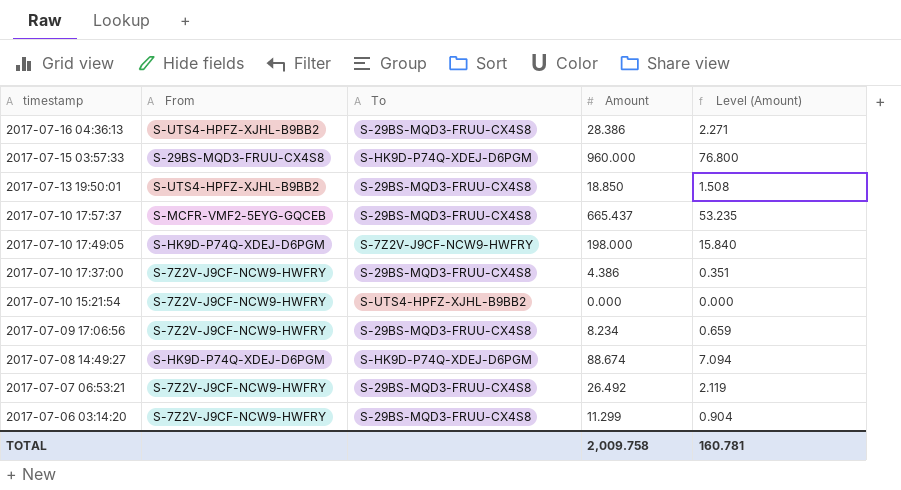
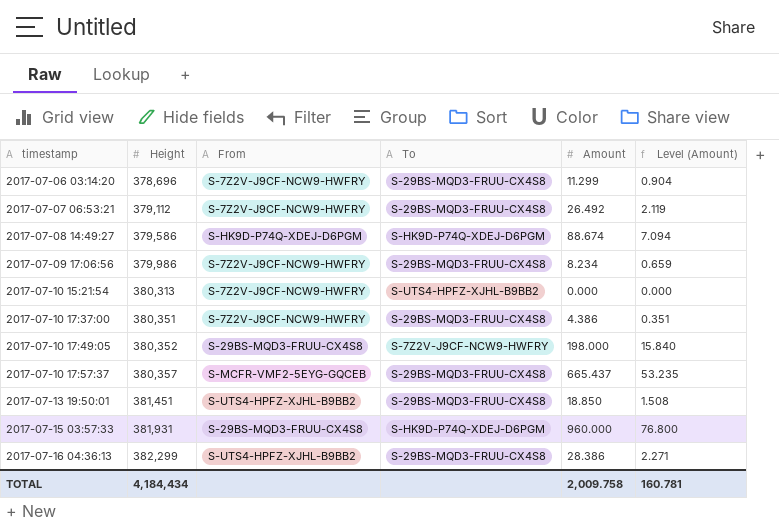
row order: timestamp descending -> timestamp ascending
column Height | position: none -> 2
2017-07-10 17:49:05 | From: S-HK9D-P74Q-XDEJ-D6PGM -> S-29BS-MQD3-FRUU-CX4S8

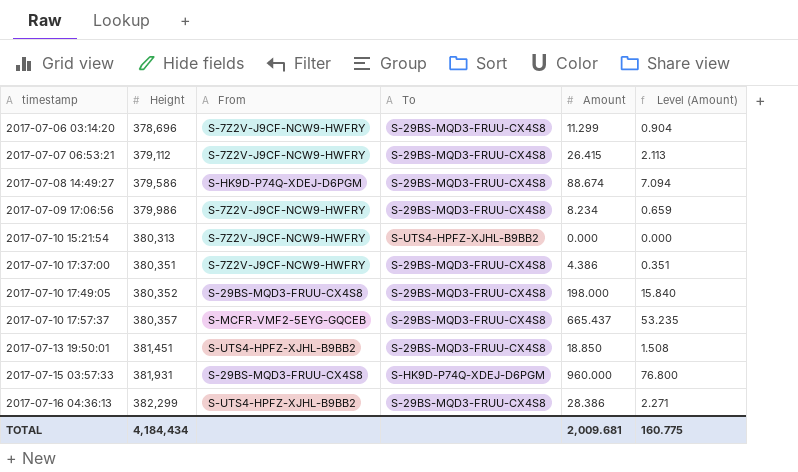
2017-07-07 06:53:21 | Amount: 26.492 -> 26.415
2017-07-07 06:53:21 | Level (Amount): 2.119 -> 2.113
2017-07-08 14:49:27 | To: S-HK9D-P74Q-XDEJ-D6PGM -> S-29BS-MQD3-FRUU-CX4S8
2017-07-10 17:49:05 | To: S-7Z2V-J9CF-NCW9-HWFRY -> S-29BS-MQD3-FRUU-CX4S8
TOTAL | Amount: 2,009.758 -> 2,009.681
TOTAL | Level (Amount): 160.781 -> 160.775

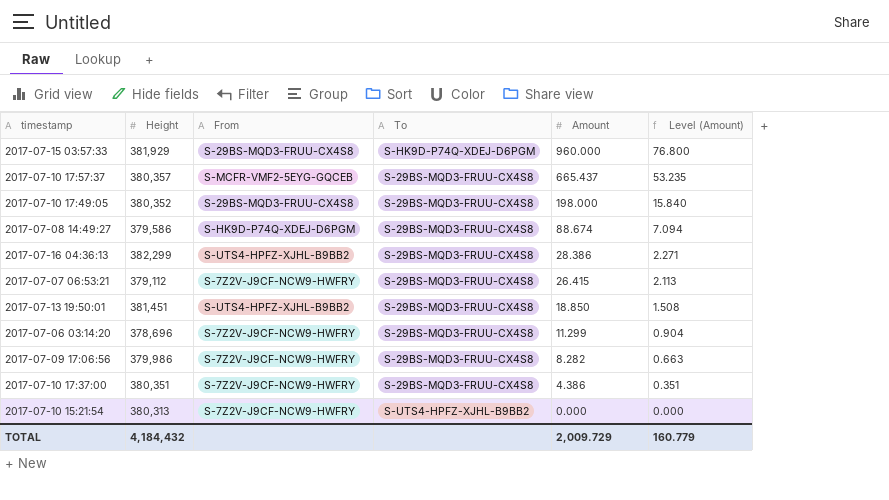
row order: timestamp ascending -> Amount descending
2017-07-15 03:57:33 | Height: 381,931 -> 381,929
2017-07-09 17:06:56 | Amount: 8.234 -> 8.282
2017-07-09 17:06:56 | Level (Amount): 0.659 -> 0.663
TOTAL | Height: 4,184,434 -> 4,184,432
TOTAL | Amount: 2,009.681 -> 2,009.729
TOTAL | Level (Amount): 160.775 -> 160.779

